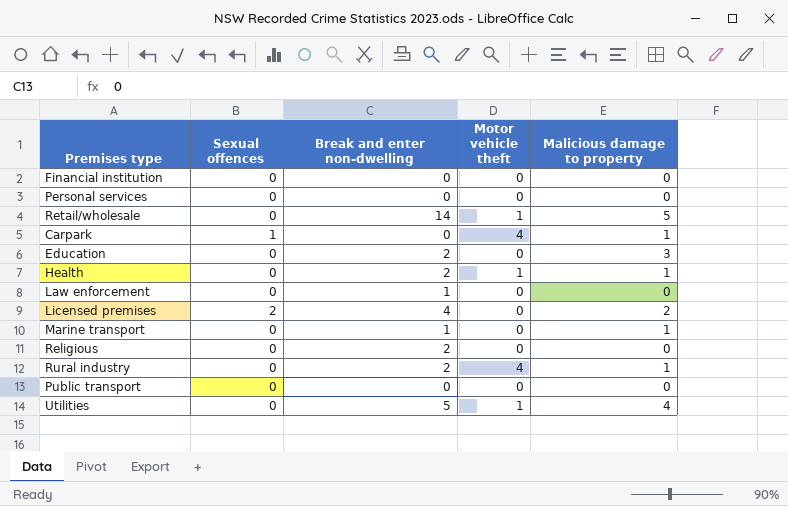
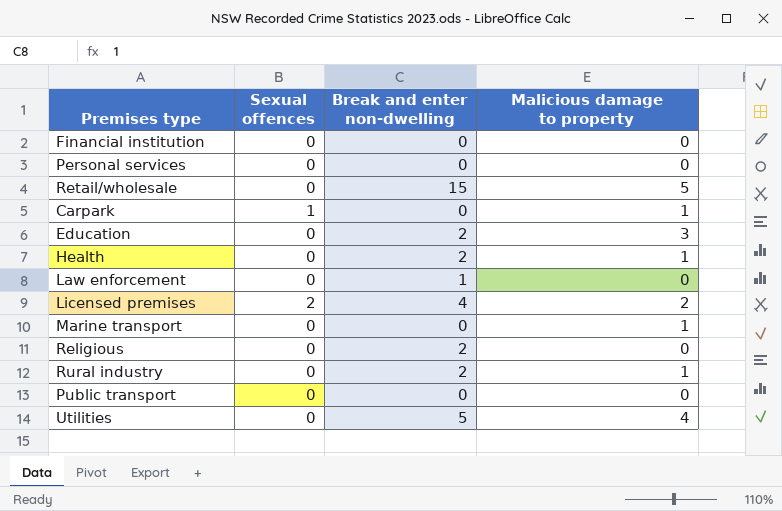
column Motor vehicle theft | position: 4 -> none
Retail/wholesale | Break and enter non-dwelling: 14 -> 15
Marine transport | Break and enter non-dwelling: 1 -> 0

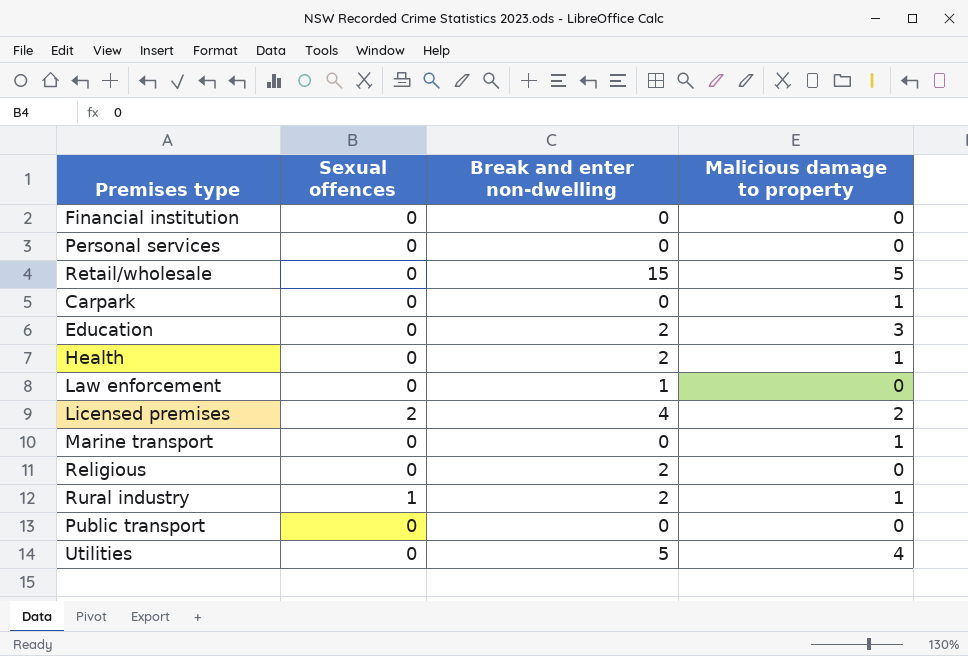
Carpark | Sexual offences: 1 -> 0
Rural industry | Sexual offences: 0 -> 1

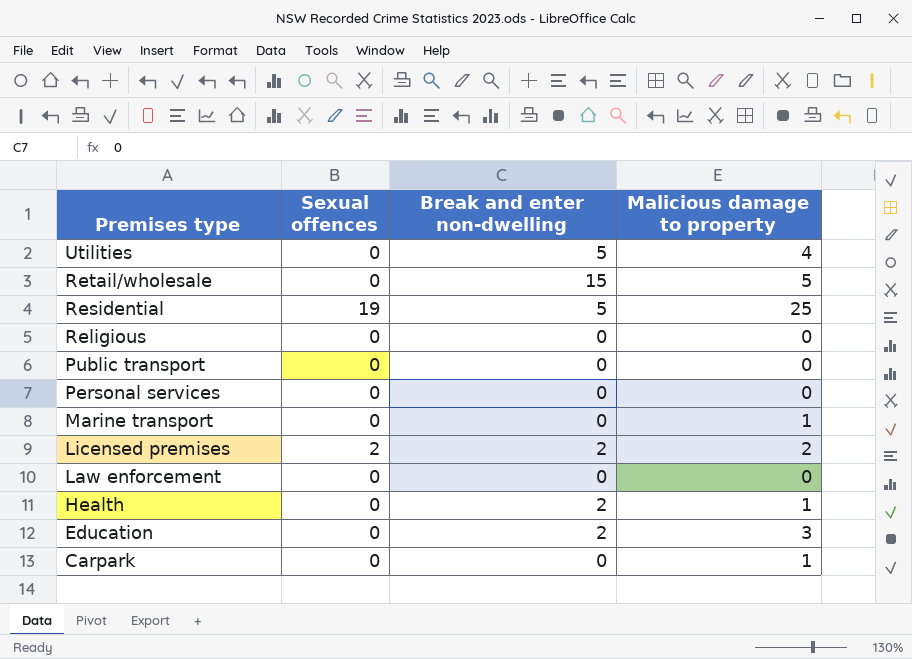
row order: none -> Premises type descending
row Financial institution: 0 | 0 | 0 -> none
row Rural industry: 1 | 2 | 1 -> none
row Residential: none -> 19 | 5 | 25
Religious | Break and enter non-dwelling: 2 -> 0
Licensed premises | Break and enter non-dwelling: 4 -> 2
Law enforcement | Break and enter non-dwelling: 1 -> 0

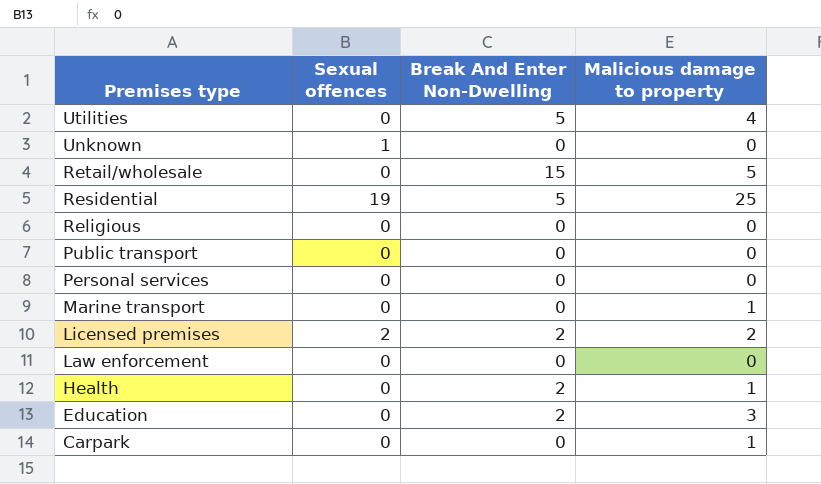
column name: Break and enter non-dwelling -> Break And Enter Non-Dwelling
row Unknown: none -> 1 | 0 | 0

